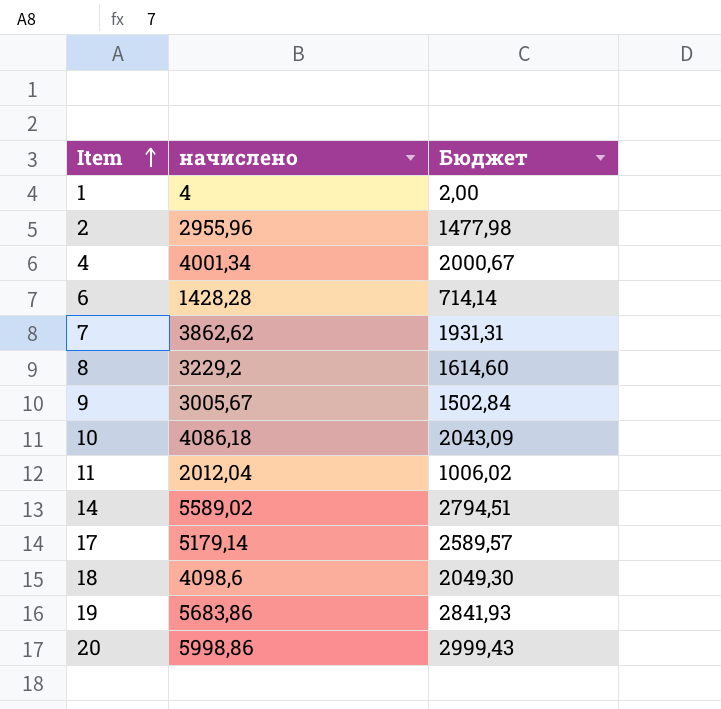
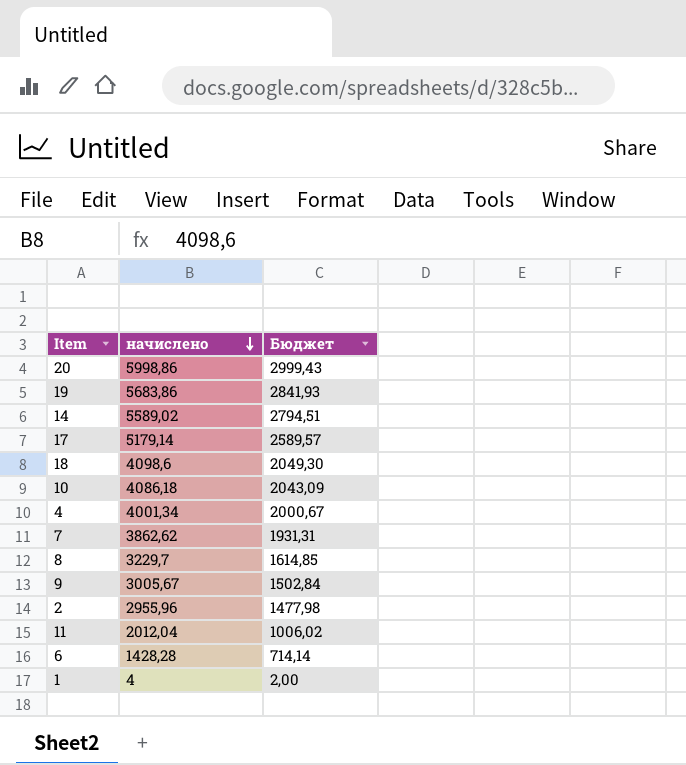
row order: Item ascending -> начислено descending
8 | начислено: 3229,2 -> 3229,7
8 | Бюджет: 1614,60 -> 1614,85

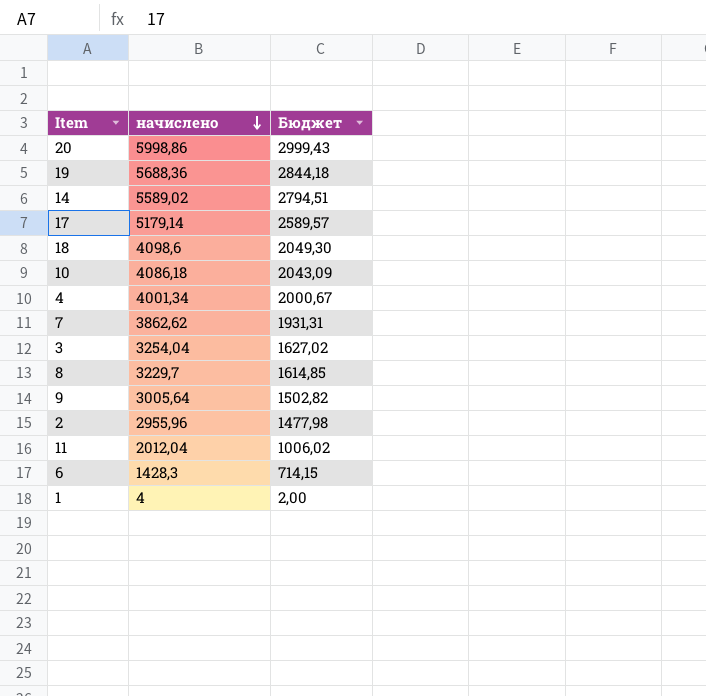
19 | начислено: 5683,86 -> 5688,36
19 | Бюджет: 2841,93 -> 2844,18
row 3: none -> 3254,04 | 1627,02
9 | начислено: 3005,67 -> 3005,64
9 | Бюджет: 1502,84 -> 1502,82
6 | начислено: 1428,28 -> 1428,3
6 | Бюджет: 714,14 -> 714,15

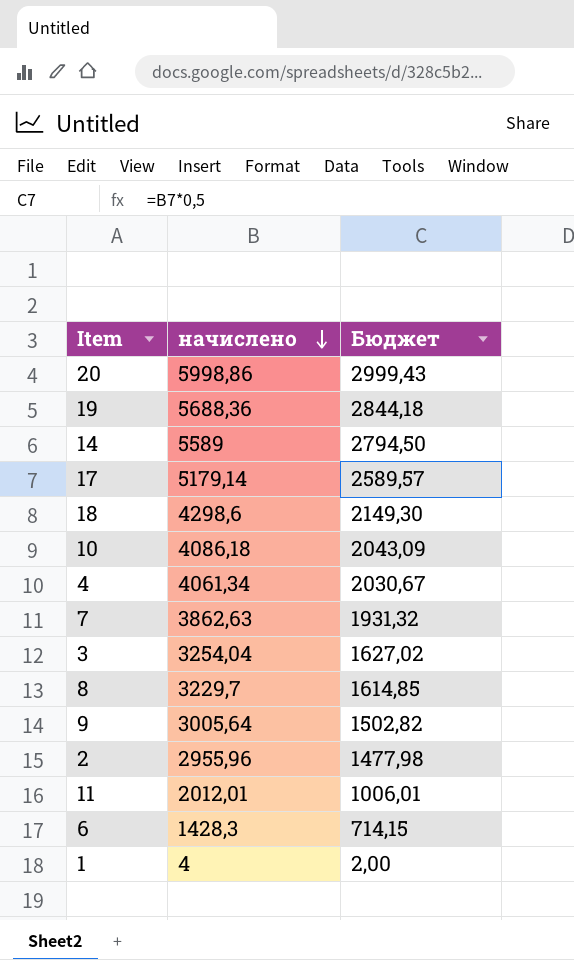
14 | начислено: 5589,02 -> 5589
14 | Бюджет: 2794,51 -> 2794,50
18 | начислено: 4098,6 -> 4298,6
18 | Бюджет: 2049,30 -> 2149,30
4 | начислено: 4001,34 -> 4061,34
4 | Бюджет: 2000,67 -> 2030,67
7 | начислено: 3862,62 -> 3862,63
7 | Бюджет: 1931,31 -> 1931,32
11 | начислено: 2012,04 -> 2012,01
11 | Бюджет: 1006,02 -> 1006,01

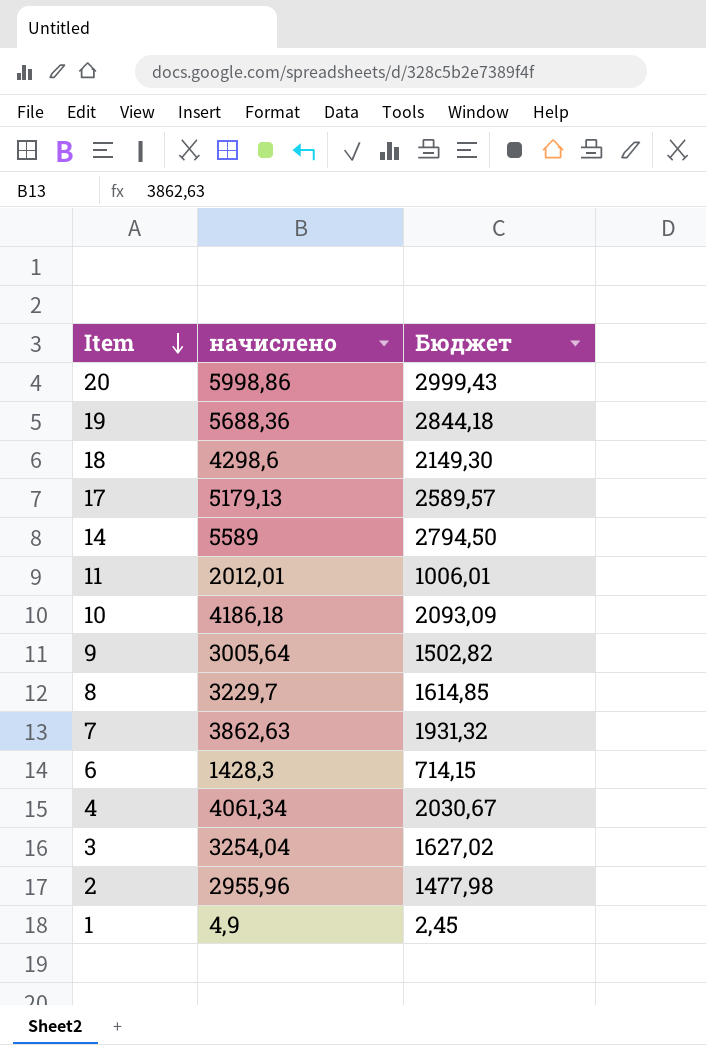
row order: начислено descending -> Item descending
17 | начислено: 5179,14 -> 5179,13
10 | начислено: 4086,18 -> 4186,18
10 | Бюджет: 2043,09 -> 2093,09
1 | начислено: 4 -> 4,9
1 | Бюджет: 2,00 -> 2,45

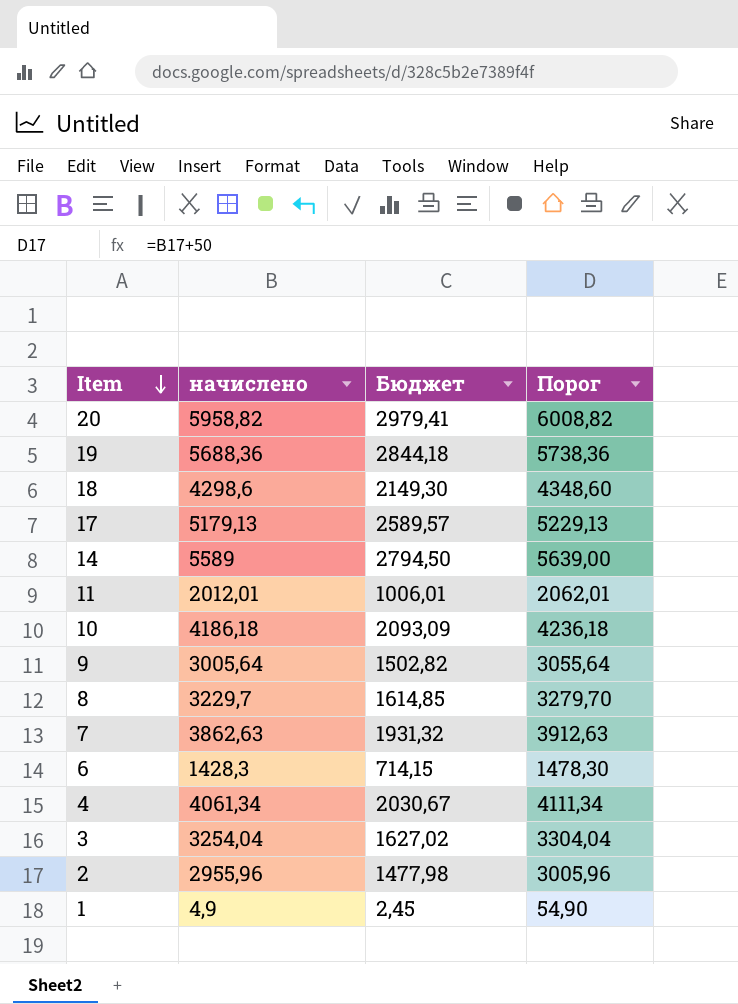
column Порог | formula: none -> [начислено] + 50
20 | начислено: 5998,86 -> 5958,82
20 | Бюджет: 2999,43 -> 2979,41

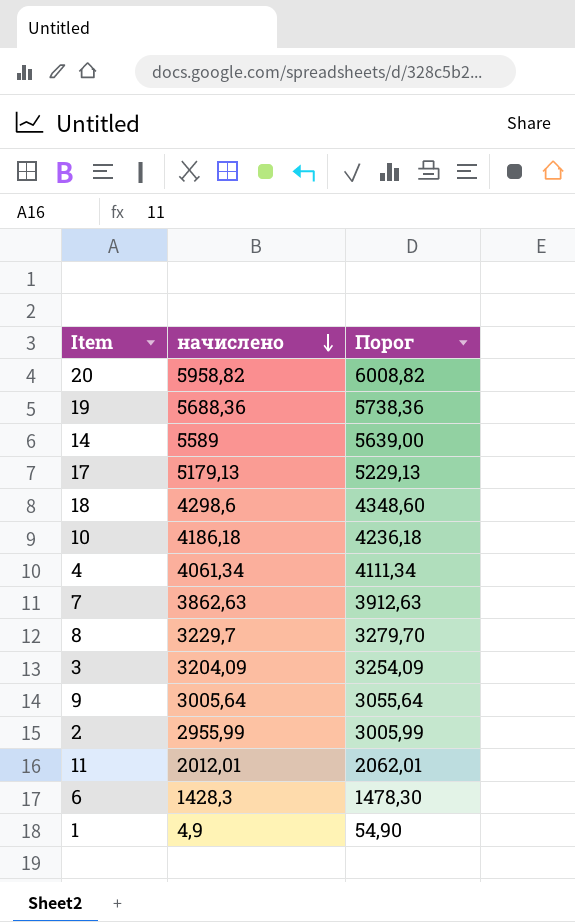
row order: Item descending -> начислено descending
column Бюджет | formula: [начислено] * 0,5 -> none
3 | начислено: 3254,04 -> 3204,09
3 | Порог: 3304,04 -> 3254,09
2 | начислено: 2955,96 -> 2955,99
2 | Порог: 3005,96 -> 3005,99

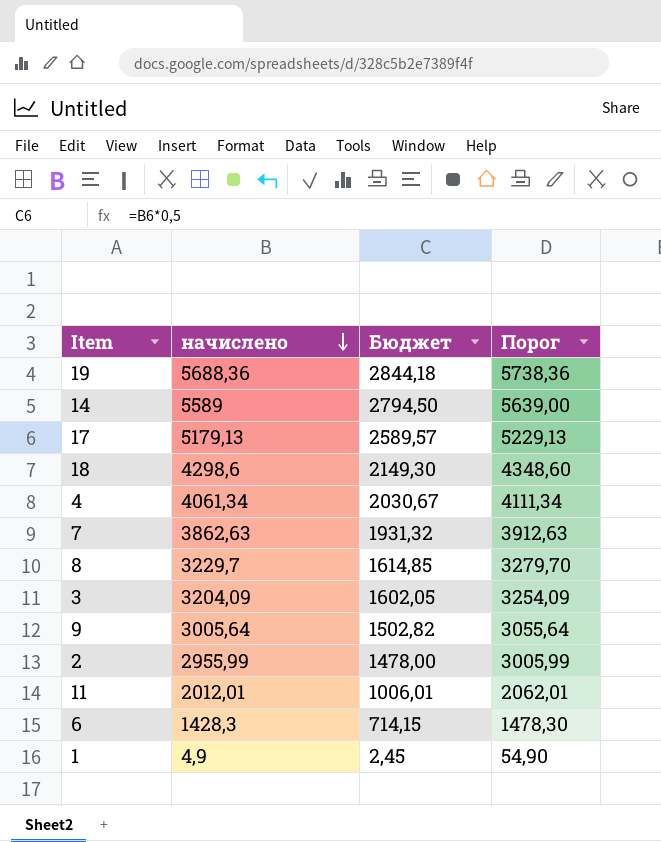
column Бюджет | formula: none -> [начислено] * 0,5
row 20: 5958,82 | 6008,82 -> none
row 10: 4186,18 | 4236,18 -> none

